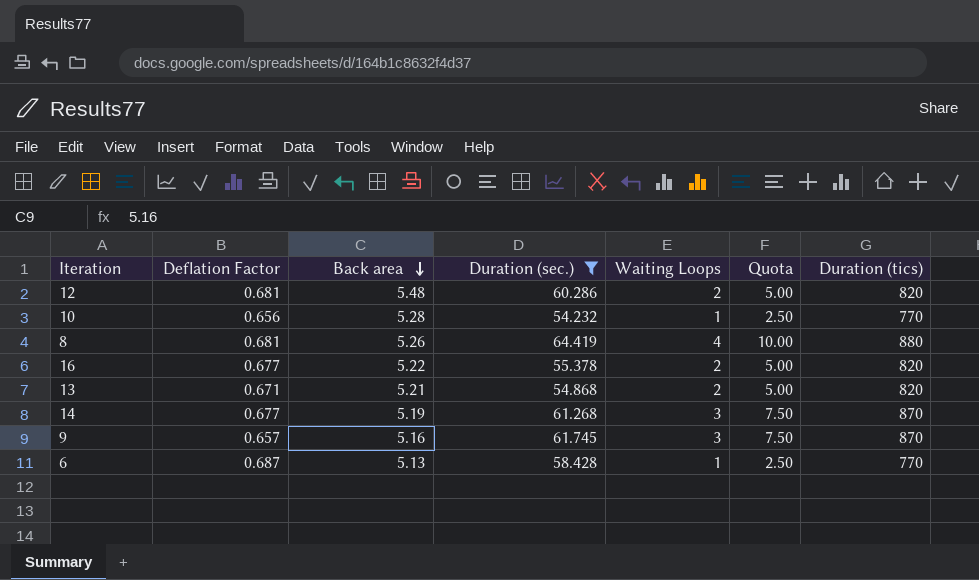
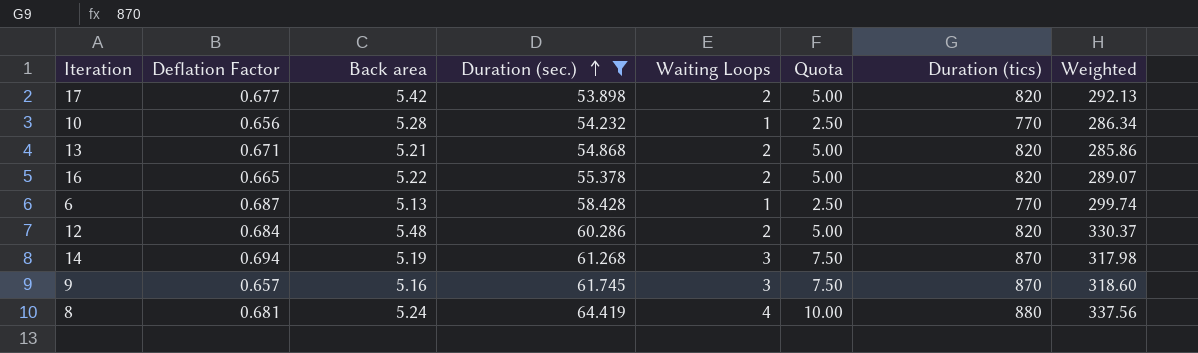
row order: Back area descending -> Duration (sec.) ascending
column Weighted | formula: none -> [Back area] * [Duration (sec.)]
row 17: none -> 0.677 | 5.42 | 53.898 | 2 | 5.00 | 820 | 292.13
16 | Deflation Factor: 0.677 -> 0.665
12 | Deflation Factor: 0.681 -> 0.684
14 | Deflation Factor: 0.677 -> 0.694
8 | Back area: 5.26 -> 5.24

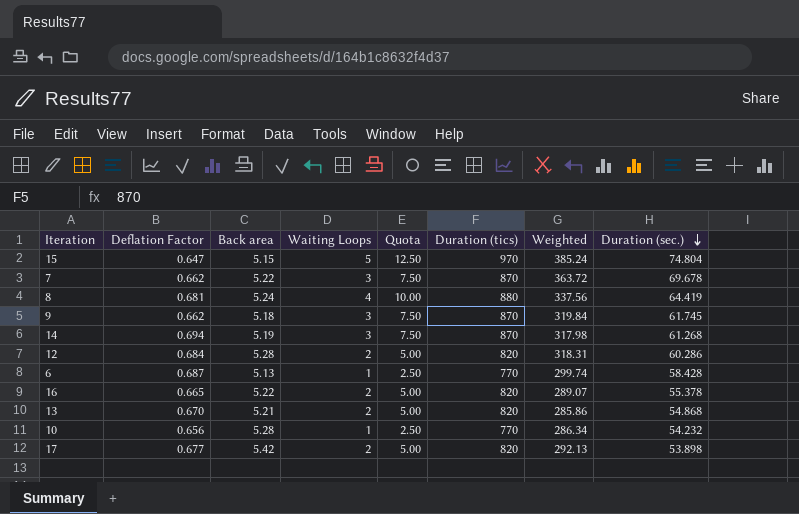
filter: Duration (sec.) <= 64.419 -> none
row order: Duration (sec.) ascending -> Duration (sec.) descending
column Duration (sec.) | position: 4 -> 8
9 | Deflation Factor: 0.657 -> 0.662
9 | Back area: 5.16 -> 5.18
9 | Weighted: 318.60 -> 319.84
12 | Back area: 5.48 -> 5.28
12 | Weighted: 330.37 -> 318.31
13 | Deflation Factor: 0.671 -> 0.670

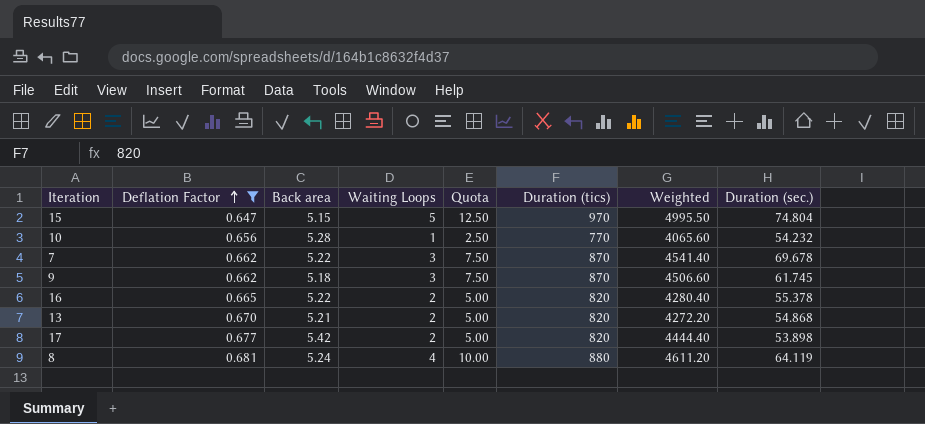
filter: none -> Deflation Factor <= 0.681
row order: Duration (sec.) descending -> Deflation Factor ascending
column Weighted | formula: [Back area] * [Duration (sec.)] -> [Back area] * [Duration (tics)]
8 | Duration (sec.): 64.419 -> 64.119

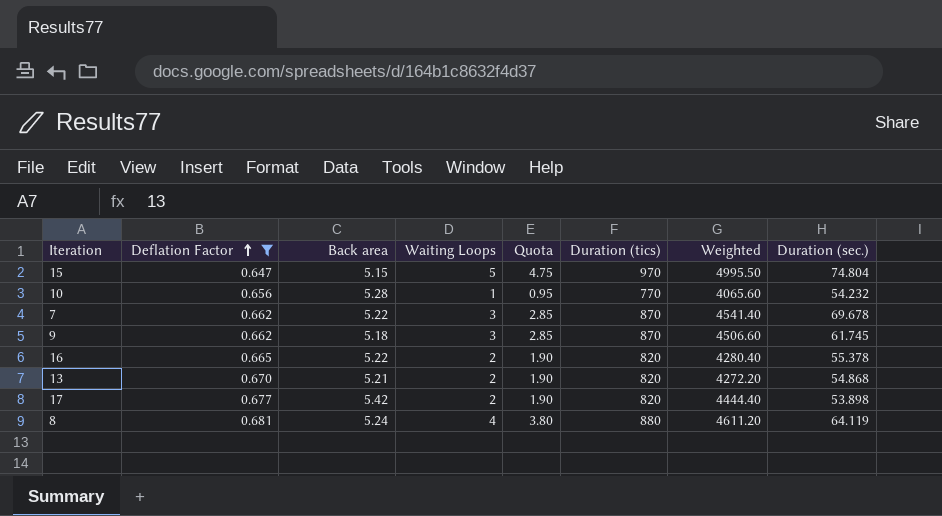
column Quota | formula: [Waiting Loops] * 2.5 -> [Waiting Loops] * 0.95

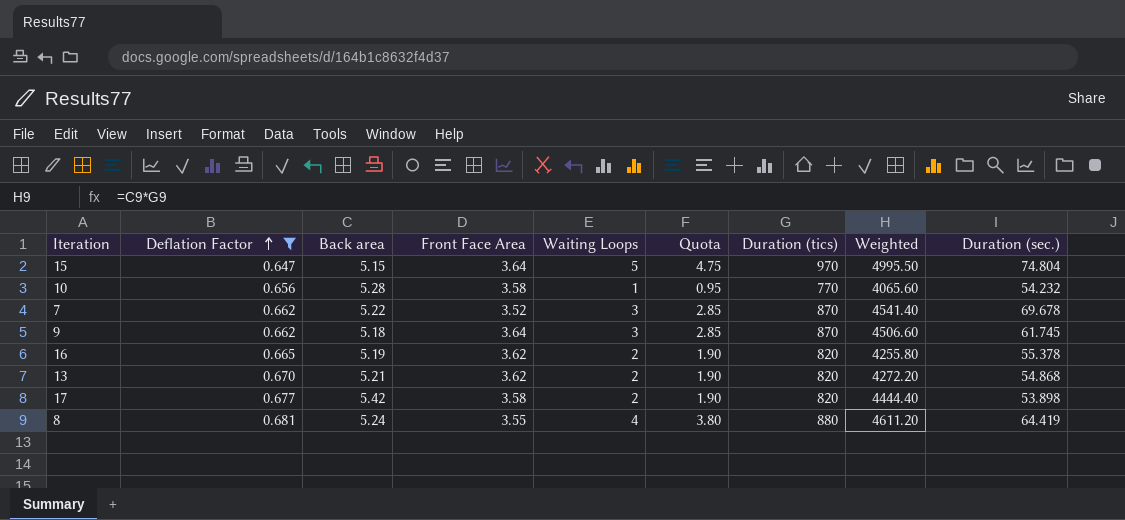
column Front Face Area | position: none -> 4
16 | Back area: 5.22 -> 5.19
16 | Weighted: 4280.40 -> 4255.80
8 | Duration (sec.): 64.119 -> 64.419

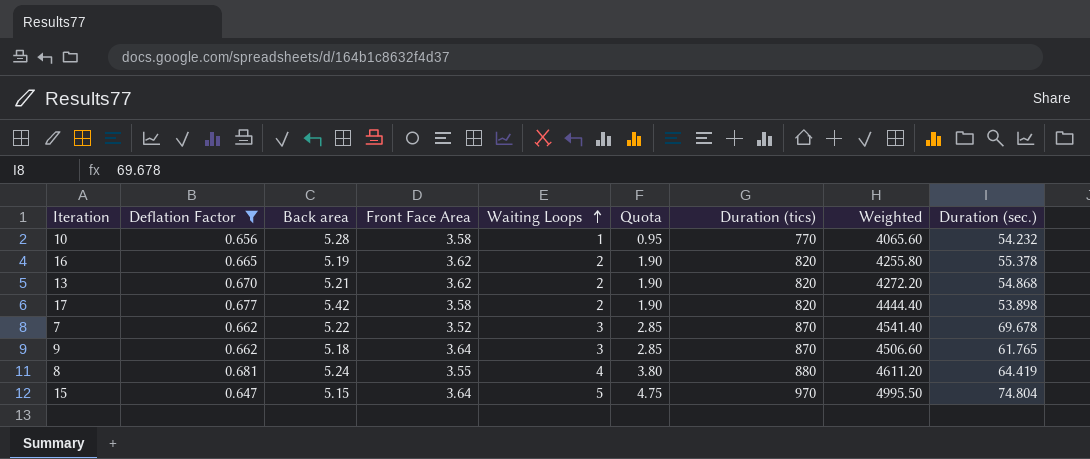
row order: Deflation Factor ascending -> Waiting Loops ascending
9 | Duration (sec.): 61.745 -> 61.765

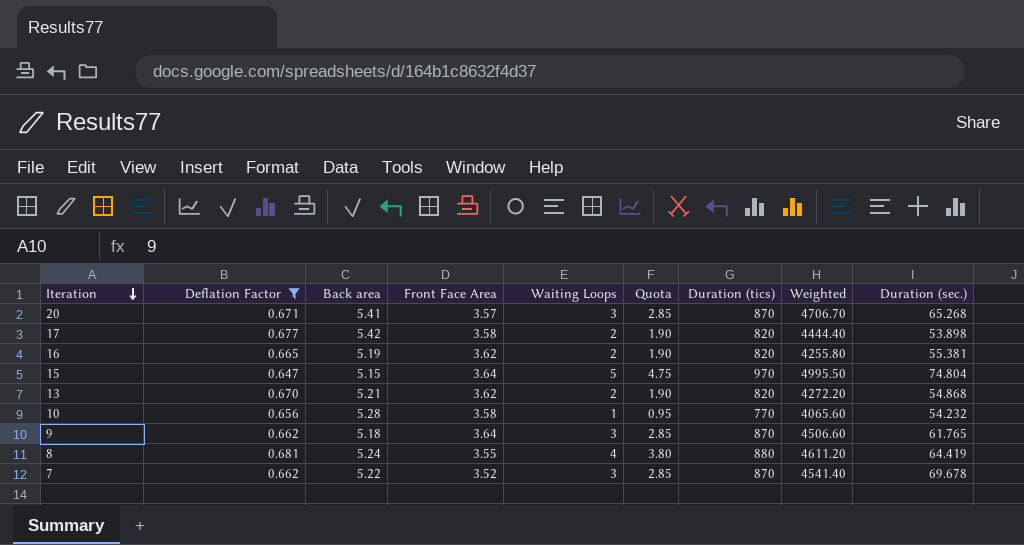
row order: Waiting Loops ascending -> Iteration descending
row 20: none -> 0.671 | 5.41 | 3.57 | 3 | 2.85 | 870 | 4706.70 | 65.268
16 | Duration (sec.): 55.378 -> 55.381

